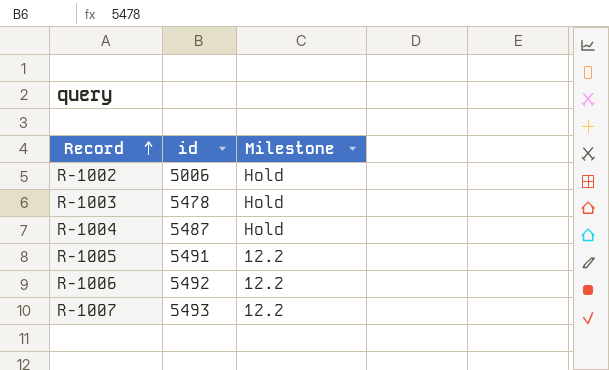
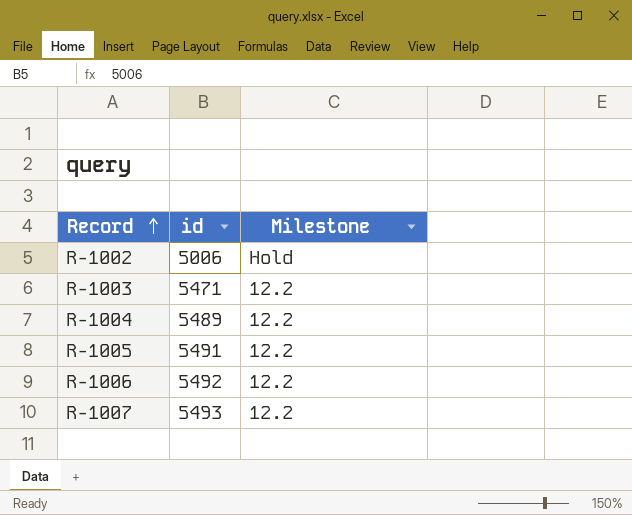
R-1003 | id: 5478 -> 5471
R-1003 | Milestone: Hold -> 12.2
R-1004 | id: 5487 -> 5489
R-1004 | Milestone: Hold -> 12.2

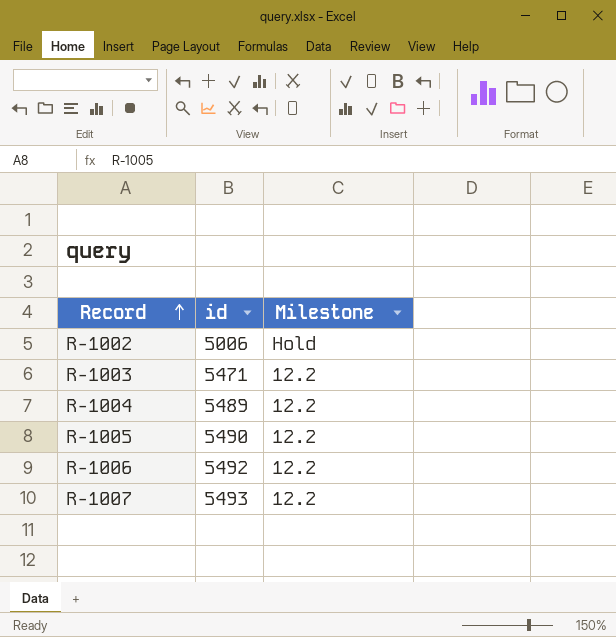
R-1005 | id: 5491 -> 5490

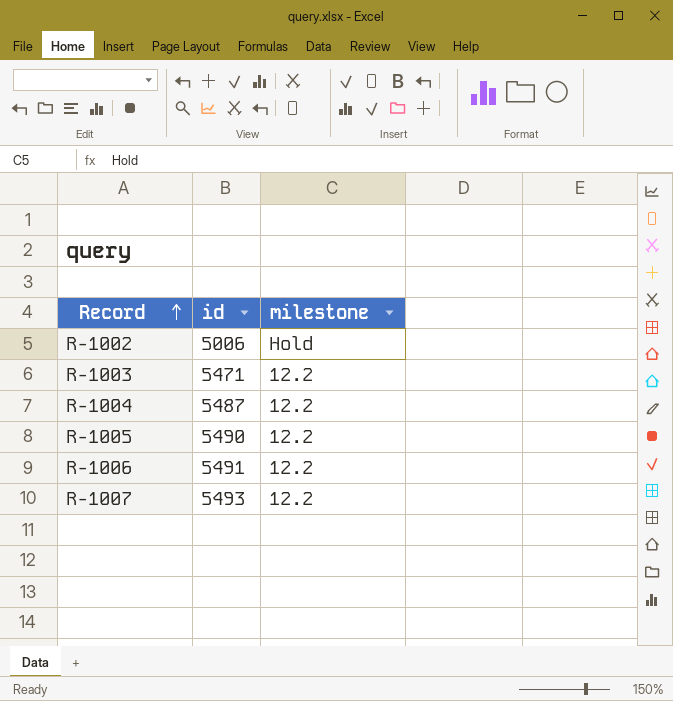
column name: Milestone -> milestone
R-1004 | id: 5489 -> 5487
R-1006 | id: 5492 -> 5491

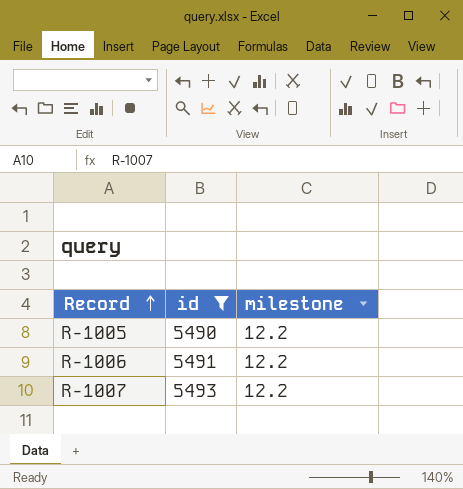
filter: none -> id >= 5490

